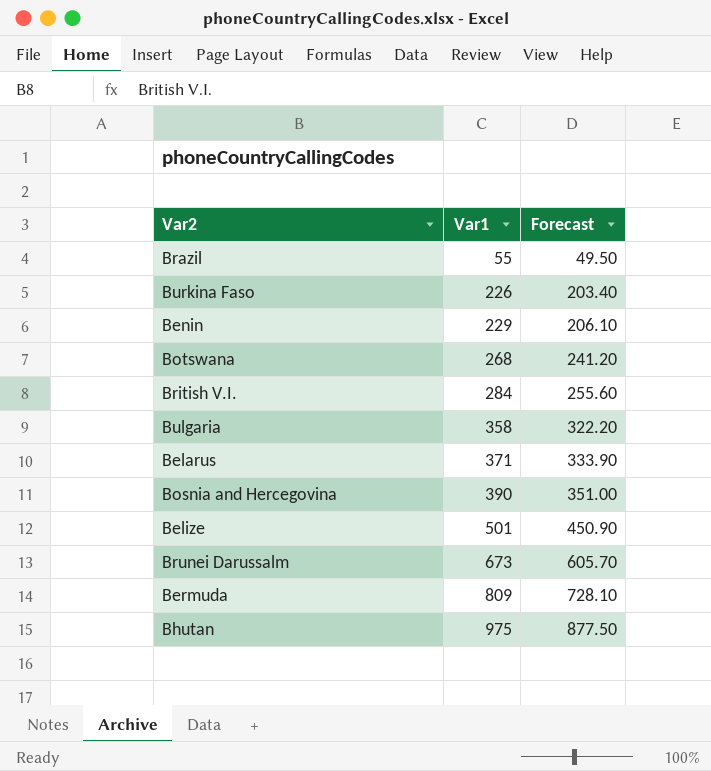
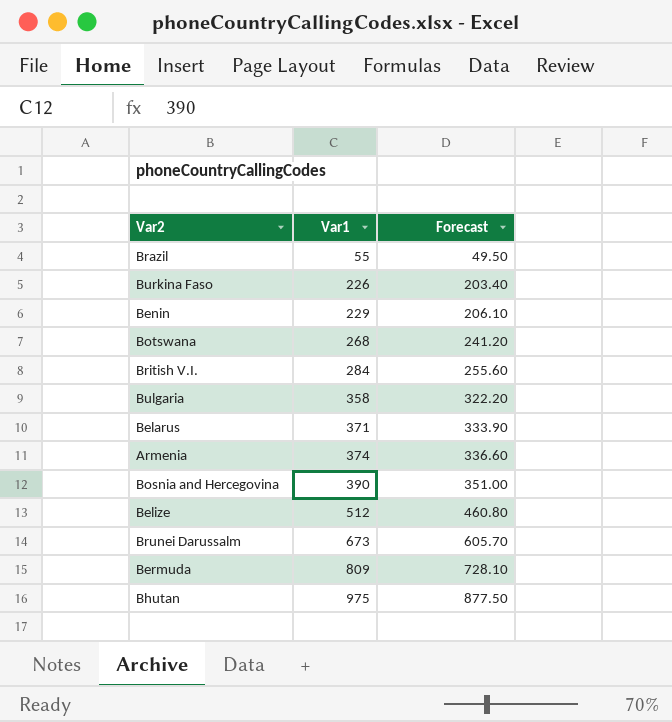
row Armenia: none -> 374 | 336.60
Belize | Var1: 501 -> 512
Belize | Forecast: 450.90 -> 460.80

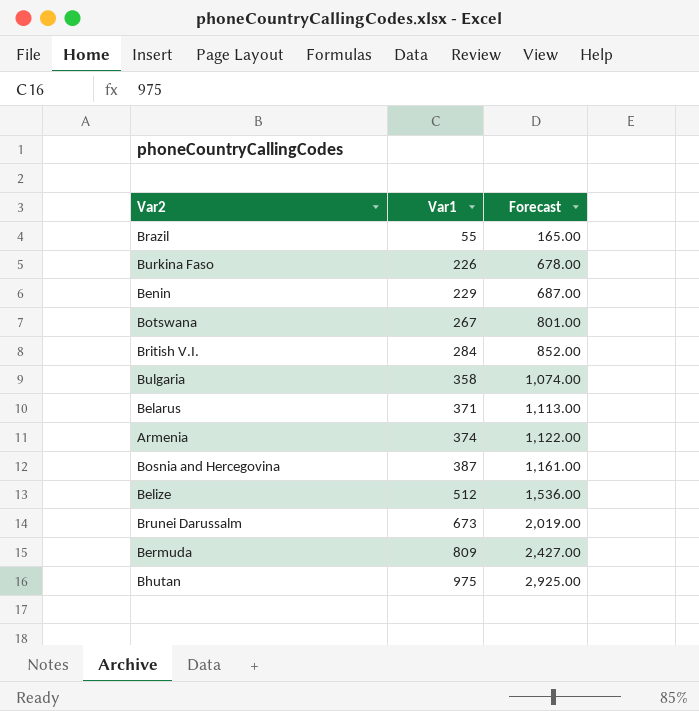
column Forecast | formula: [Var1] * 0.9 -> [Var1] * 3
Botswana | Var1: 268 -> 267
Bosnia and Hercegovina | Var1: 390 -> 387

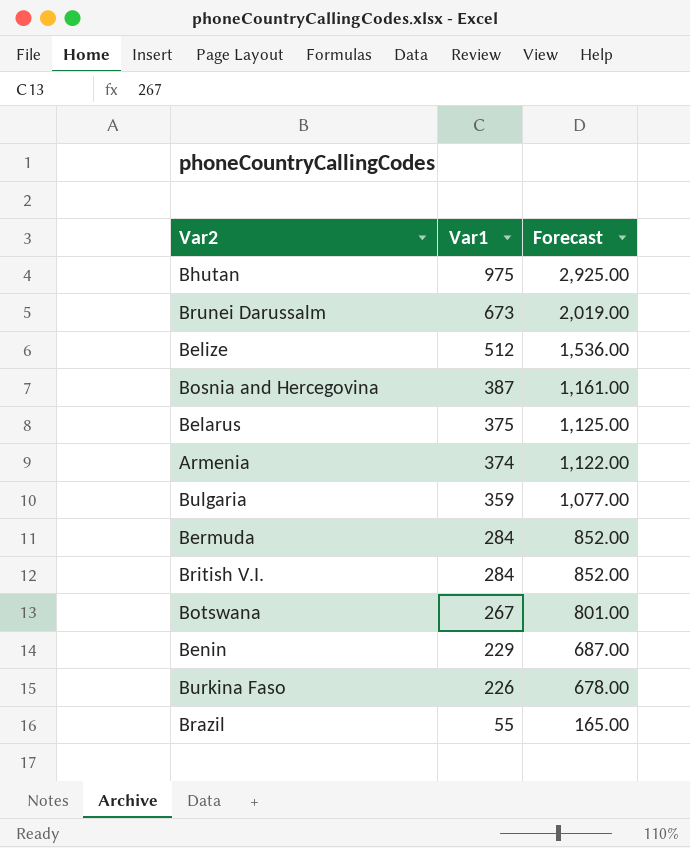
row order: Var1 ascending -> Var1 descending
Belarus | Var1: 371 -> 375
Belarus | Forecast: 1,113.00 -> 1,125.00
Bulgaria | Var1: 358 -> 359
Bulgaria | Forecast: 1,074.00 -> 1,077.00
Bermuda | Var1: 809 -> 284
Bermuda | Forecast: 2,427.00 -> 852.00

